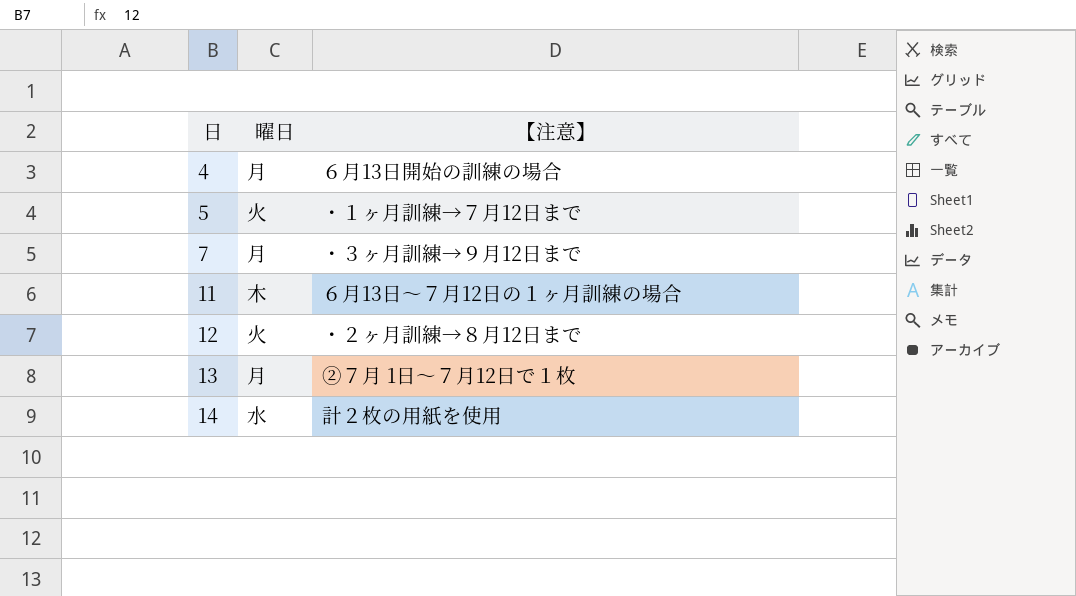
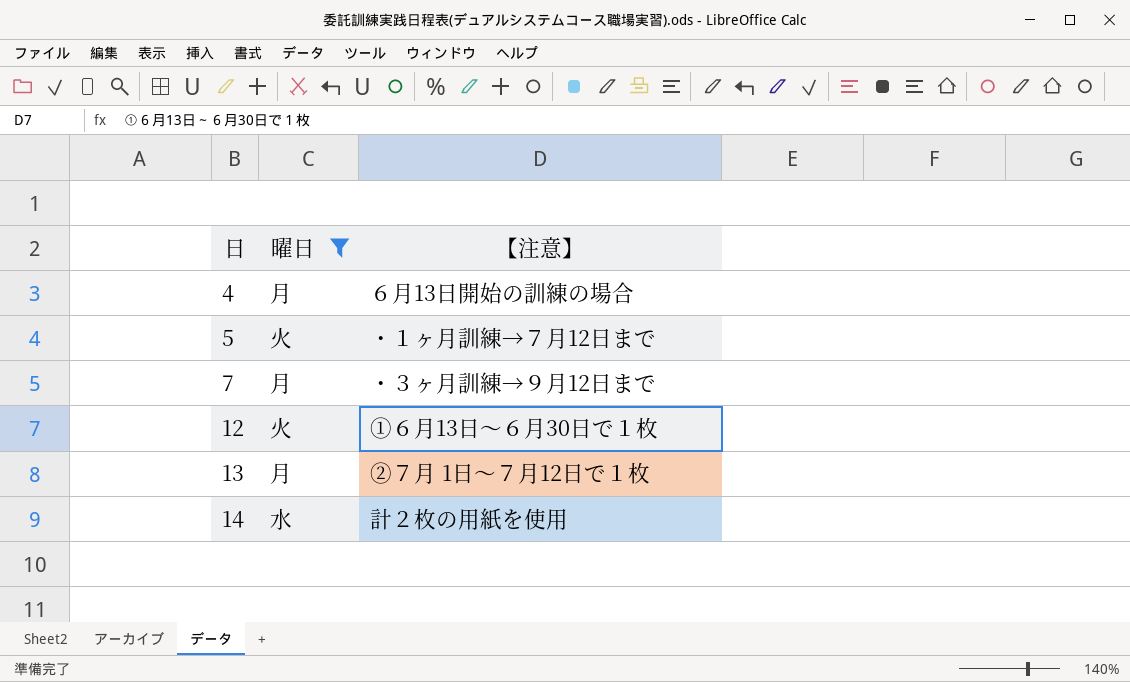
filter: none -> 曜日 != 木
12 | 【注意】: ・２ヶ月訓練→８月12日まで -> ①６月13日～６月30日で１枚

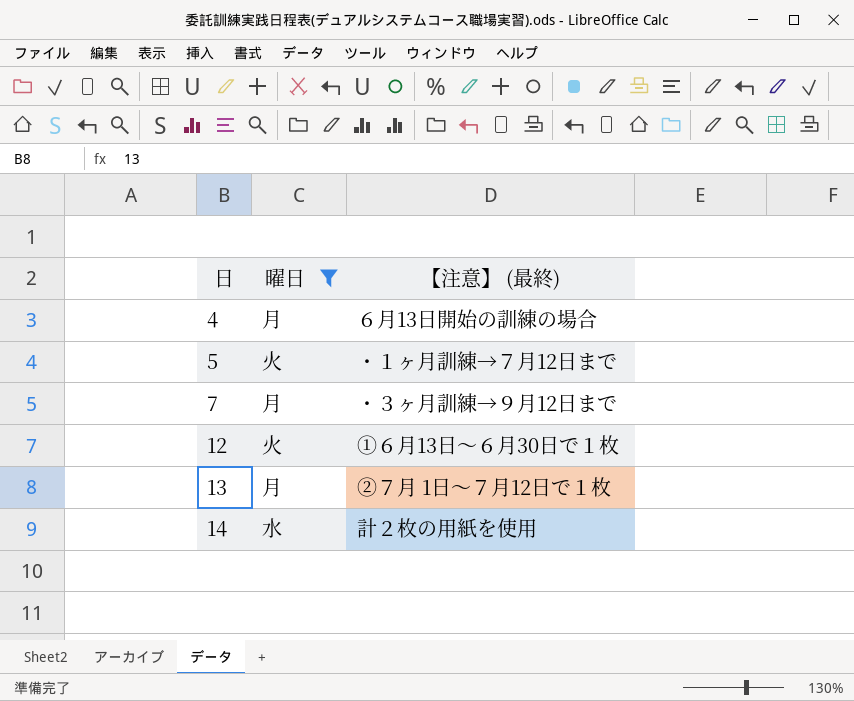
column name: 【注意】 -> 【注意】 (最終)

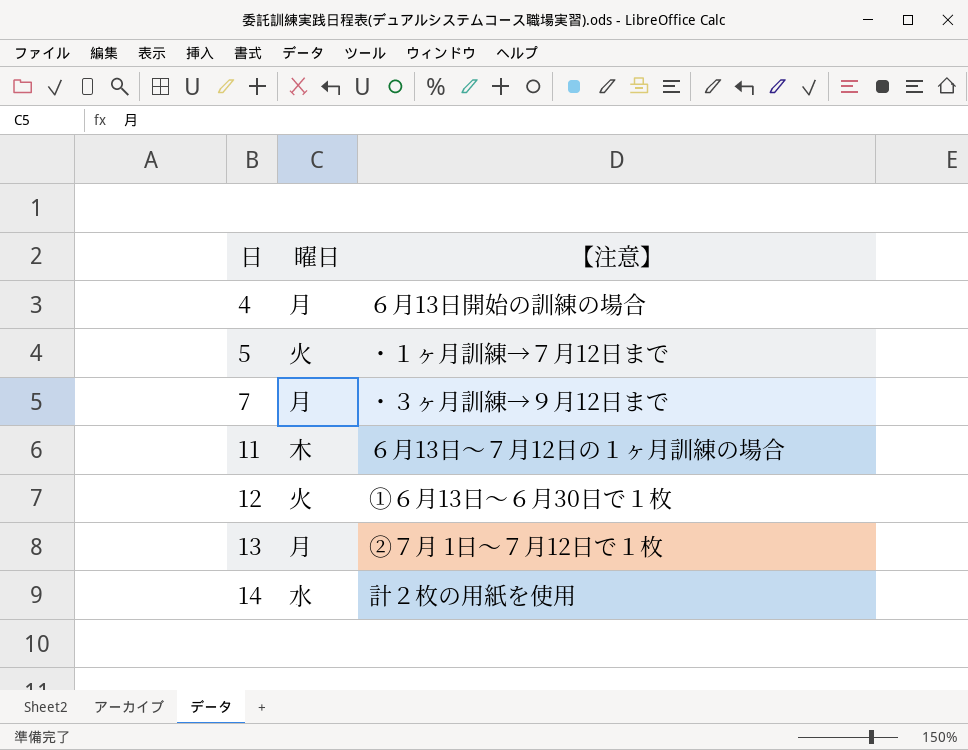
filter: 曜日 != 木 -> none
column name: 【注意】 (最終) -> 【注意】

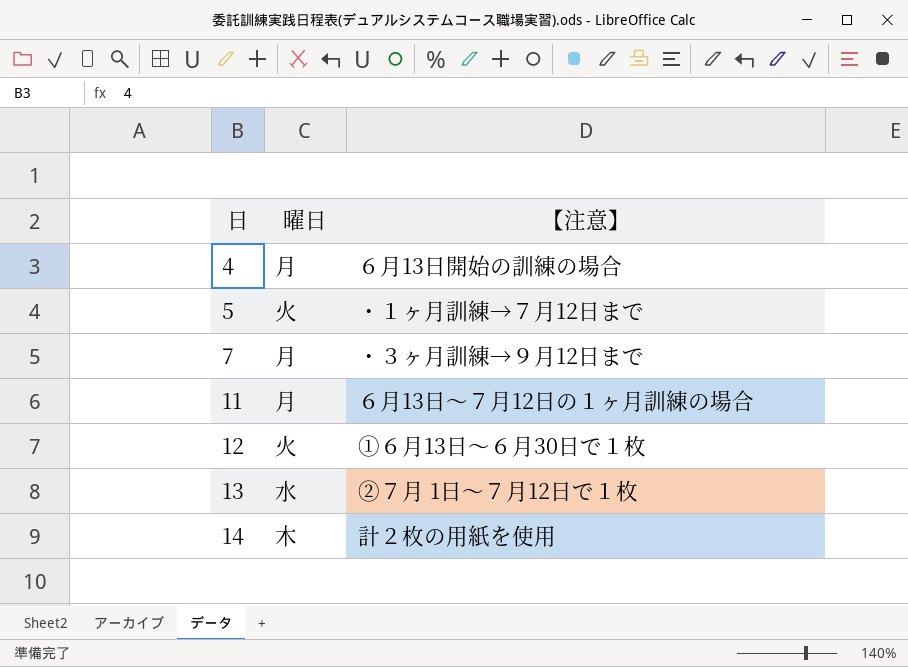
11 | 曜日: 木 -> 月
13 | 曜日: 月 -> 水
14 | 曜日: 水 -> 木

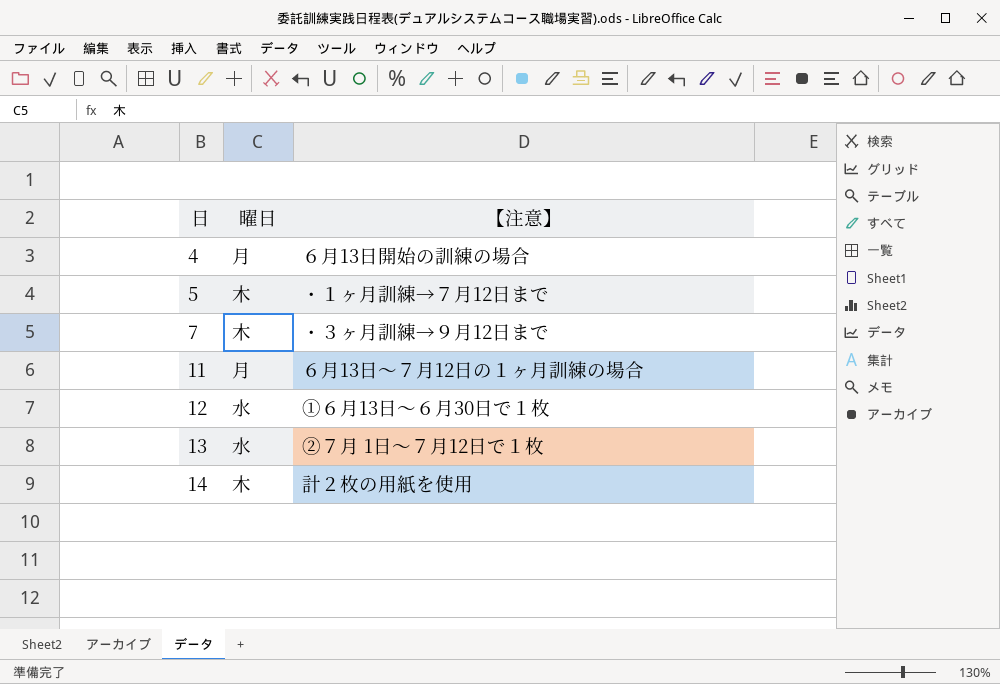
5 | 曜日: 火 -> 木
7 | 曜日: 月 -> 木
12 | 曜日: 火 -> 水

